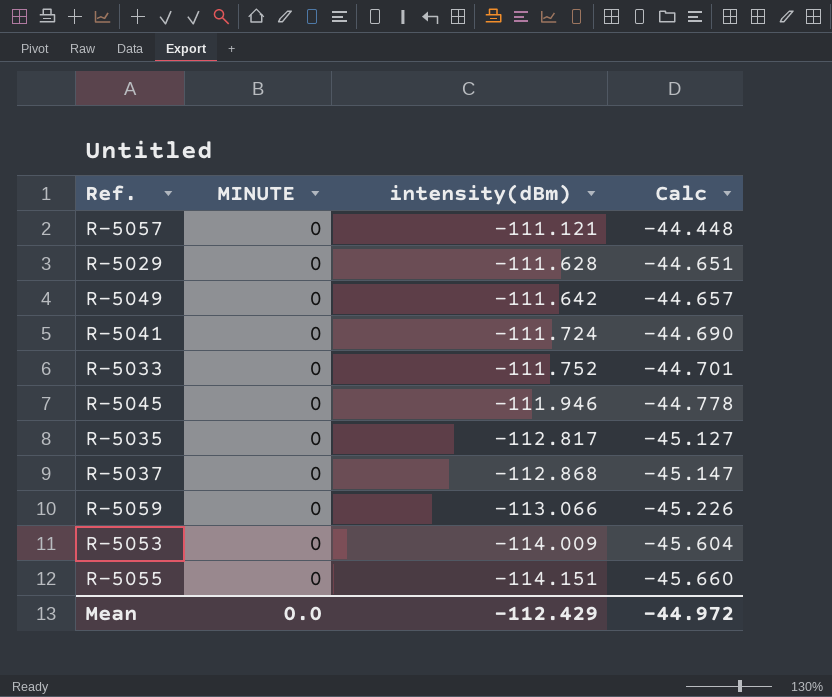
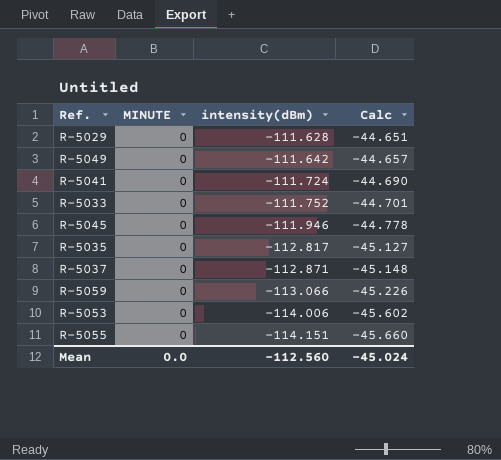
row R-5057: 0 | -111.121 | -44.448 -> none
R-5037 | intensity(dBm): -112.868 -> -112.871
R-5037 | Calc: -45.147 -> -45.148
R-5053 | intensity(dBm): -114.009 -> -114.006
R-5053 | Calc: -45.604 -> -45.602
Mean | intensity(dBm): -112.429 -> -112.560
Mean | Calc: -44.972 -> -45.024

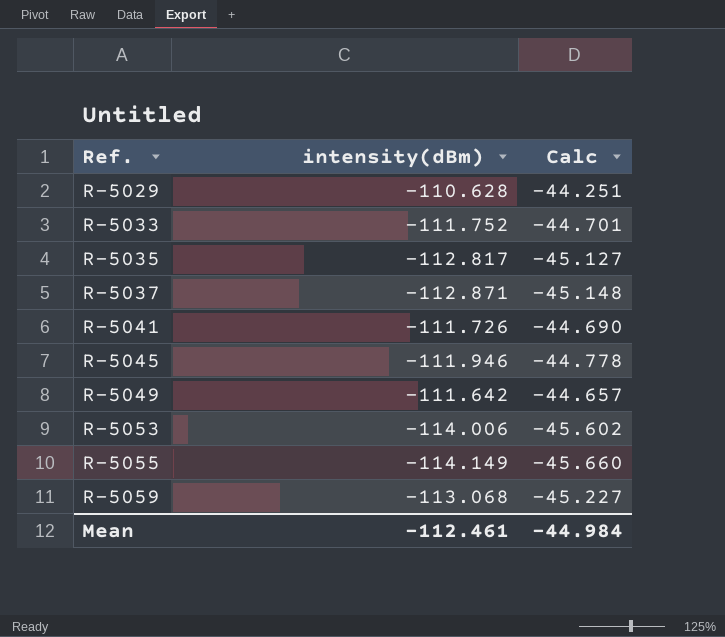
row order: intensity(dBm) descending -> Ref. ascending
column MINUTE | position: 2 -> none
R-5029 | intensity(dBm): -111.628 -> -110.628
R-5029 | Calc: -44.651 -> -44.251
R-5041 | intensity(dBm): -111.724 -> -111.726
R-5055 | intensity(dBm): -114.151 -> -114.149
R-5059 | intensity(dBm): -113.066 -> -113.068
R-5059 | Calc: -45.226 -> -45.227
Mean | intensity(dBm): -112.560 -> -112.461
Mean | Calc: -45.024 -> -44.984

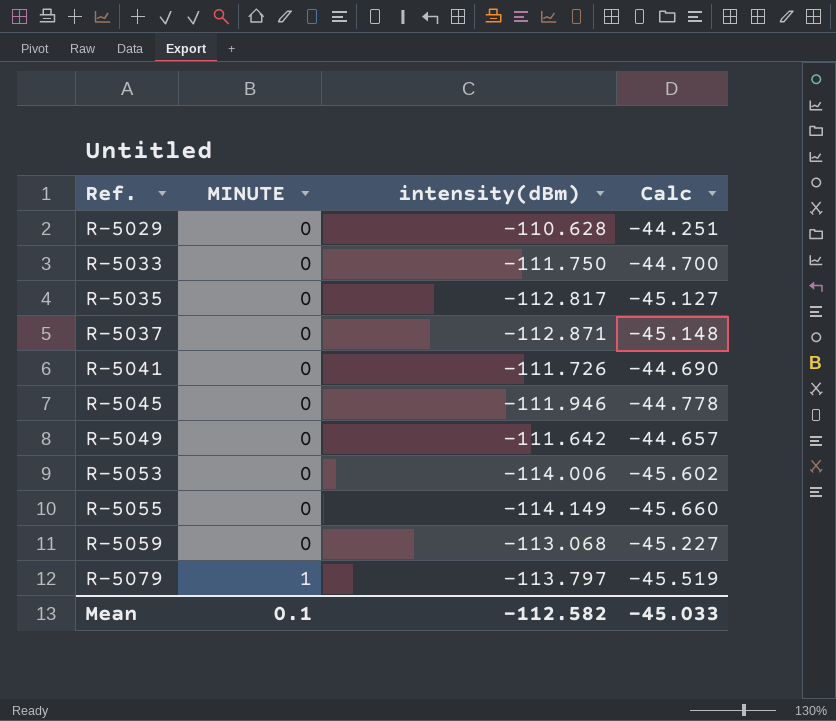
column MINUTE | position: none -> 2
R-5033 | intensity(dBm): -111.752 -> -111.750
R-5033 | Calc: -44.701 -> -44.700
row R-5079: none -> 1 | -113.797 | -45.519
Mean | intensity(dBm): -112.461 -> -112.582
Mean | Calc: -44.984 -> -45.033

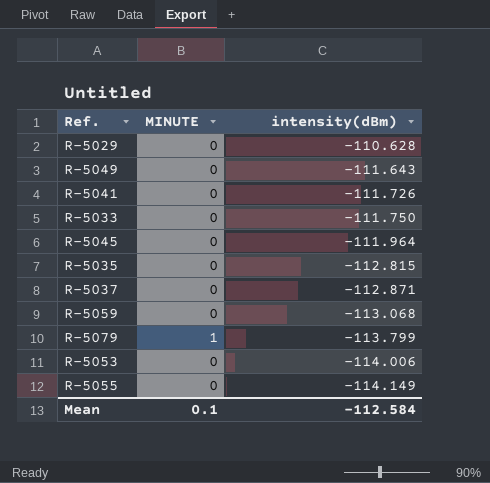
row order: Ref. ascending -> intensity(dBm) descending
column Calc | formula: [intensity(dBm)] * 0.4 -> none
R-5049 | intensity(dBm): -111.642 -> -111.643
R-5045 | intensity(dBm): -111.946 -> -111.964
R-5035 | intensity(dBm): -112.817 -> -112.815
R-5079 | intensity(dBm): -113.797 -> -113.799
Mean | intensity(dBm): -112.582 -> -112.584

